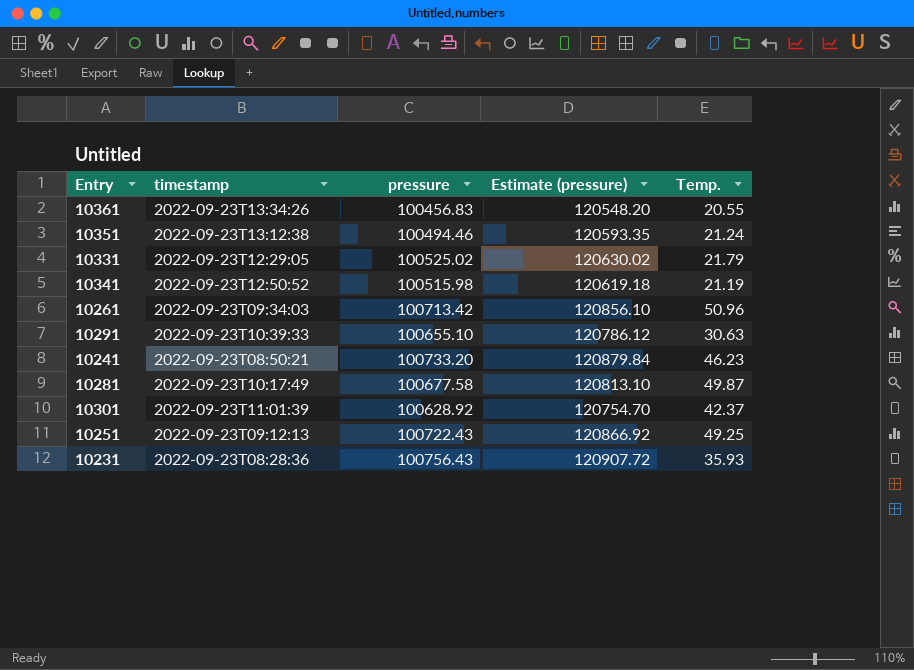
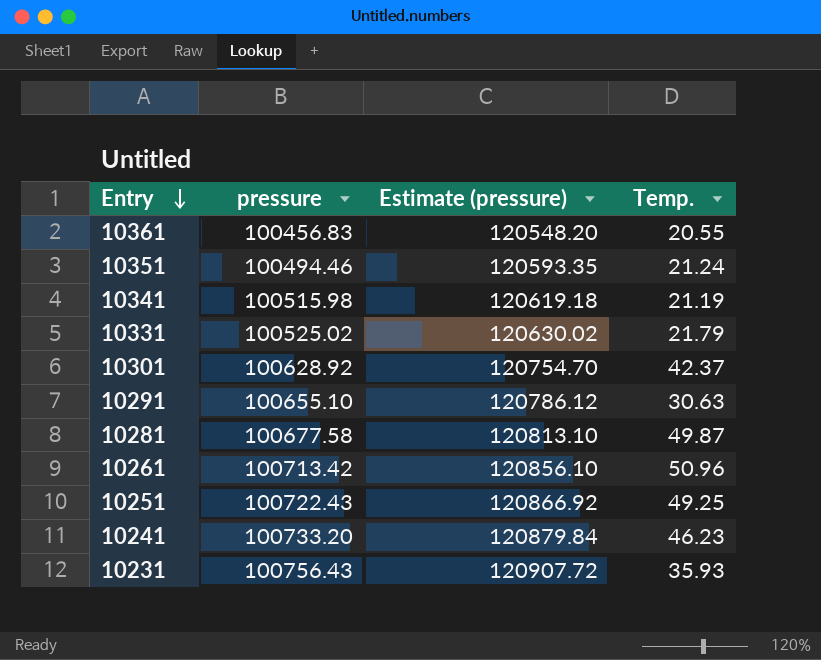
row order: none -> Entry descending
column timestamp | position: 2 -> none

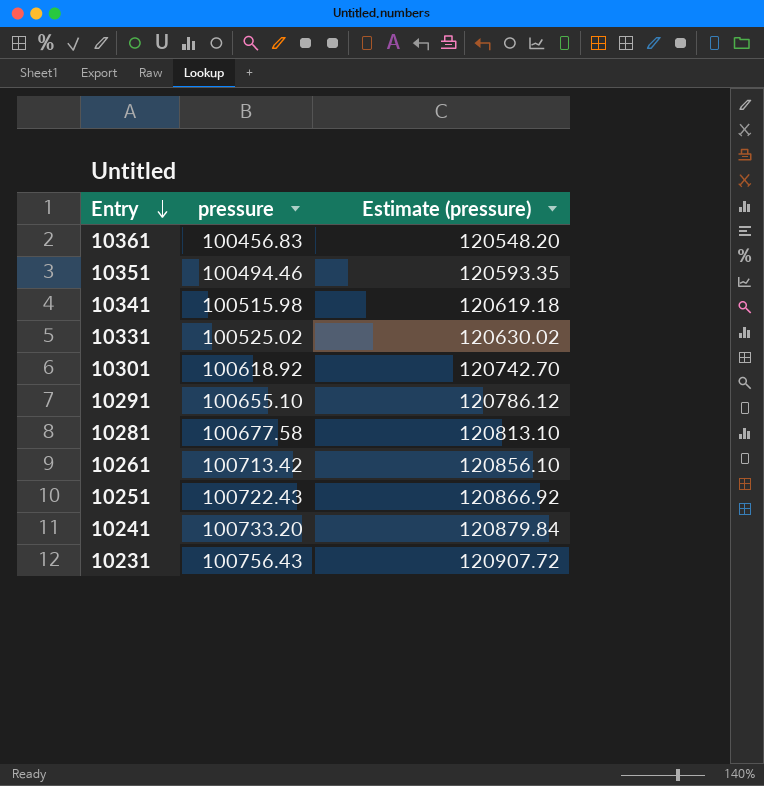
column Temp. | position: 4 -> none
10301 | pressure: 100628.92 -> 100618.92
10301 | Estimate (pressure): 120754.70 -> 120742.70

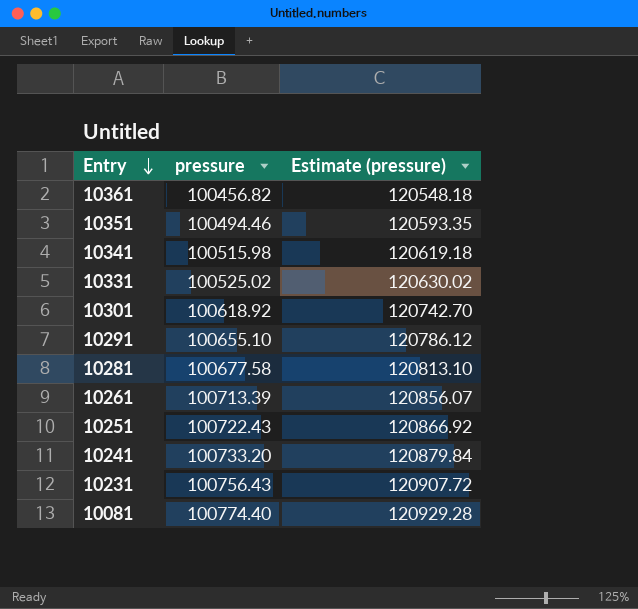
10361 | pressure: 100456.83 -> 100456.82
10361 | Estimate (pressure): 120548.20 -> 120548.18
10261 | pressure: 100713.42 -> 100713.39
10261 | Estimate (pressure): 120856.10 -> 120856.07
row 10081: none -> 100774.40 | 120929.28

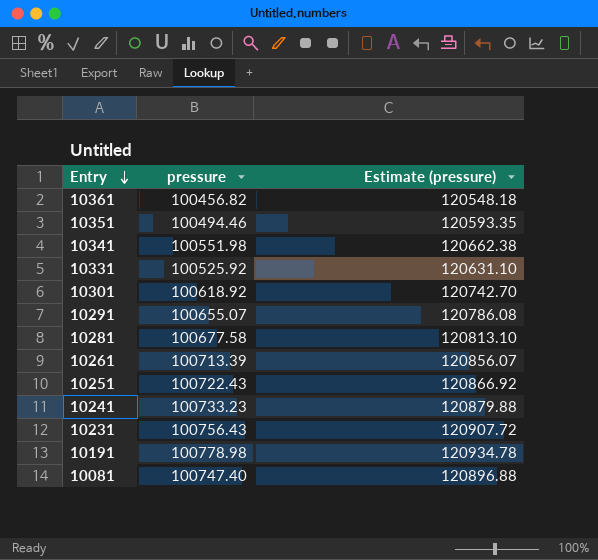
10341 | pressure: 100515.98 -> 100551.98
10341 | Estimate (pressure): 120619.18 -> 120662.38
10331 | pressure: 100525.02 -> 100525.92
10331 | Estimate (pressure): 120630.02 -> 120631.10
10291 | pressure: 100655.10 -> 100655.07
10291 | Estimate (pressure): 120786.12 -> 120786.08
10241 | pressure: 100733.20 -> 100733.23
10241 | Estimate (pressure): 120879.84 -> 120879.88
row 10191: none -> 100778.98 | 120934.78
10081 | pressure: 100774.40 -> 100747.40
10081 | Estimate (pressure): 120929.28 -> 120896.88

